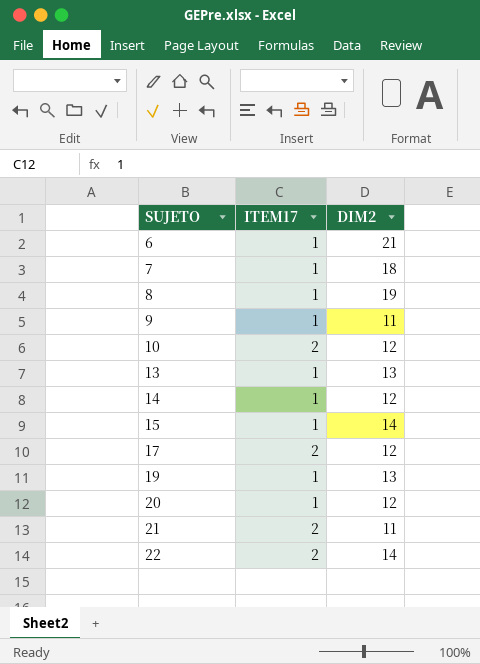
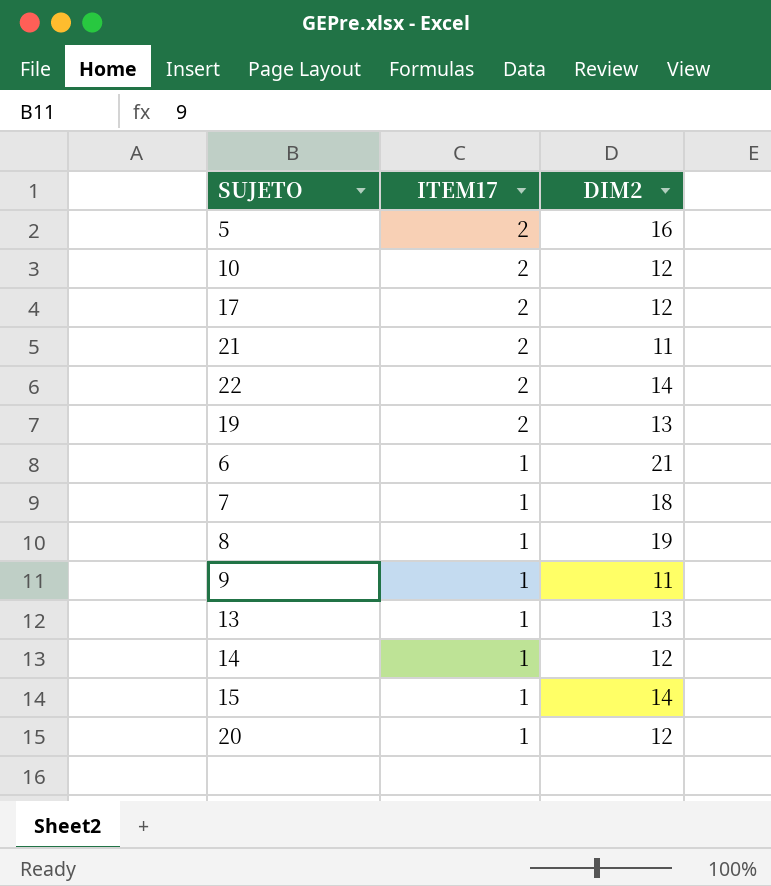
row order: SUJETO ascending -> ITEM17 descending
row 5: none -> 2 | 16
19 | ITEM17: 1 -> 2

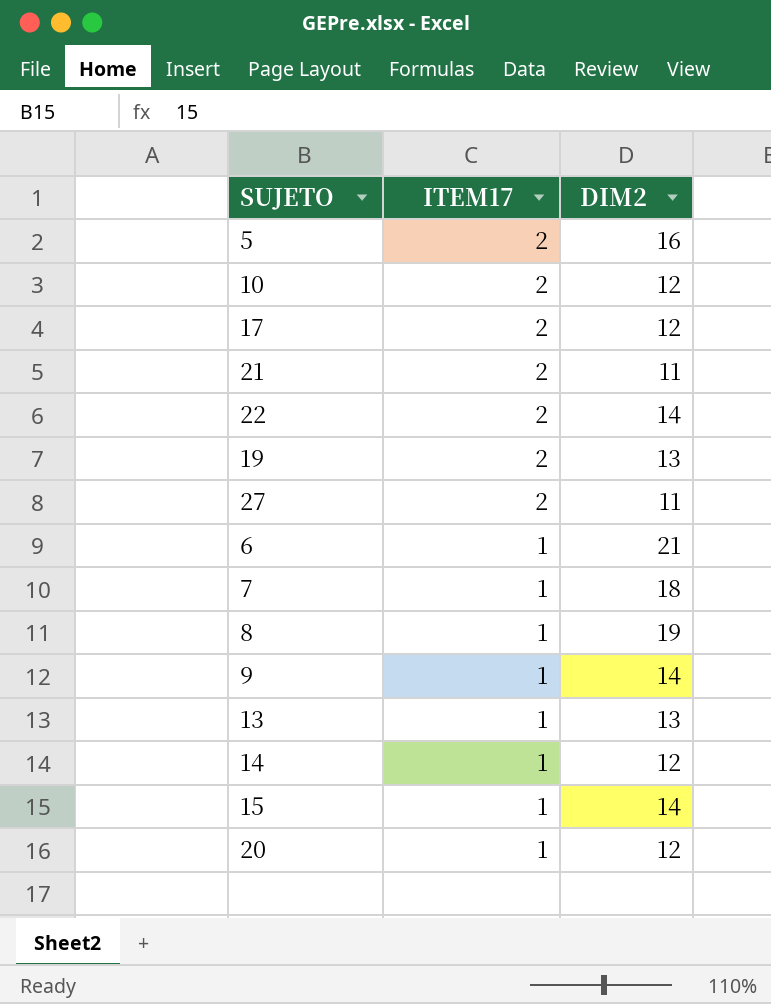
row 27: none -> 2 | 11
9 | DIM2: 11 -> 14

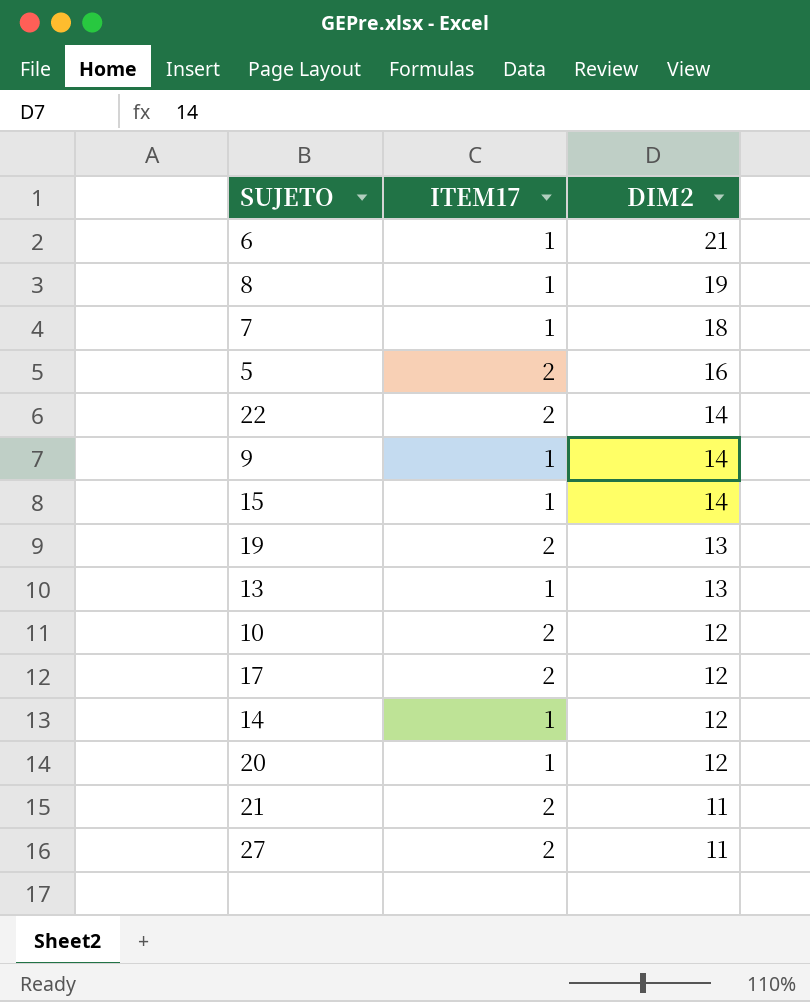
row order: ITEM17 descending -> DIM2 descending

